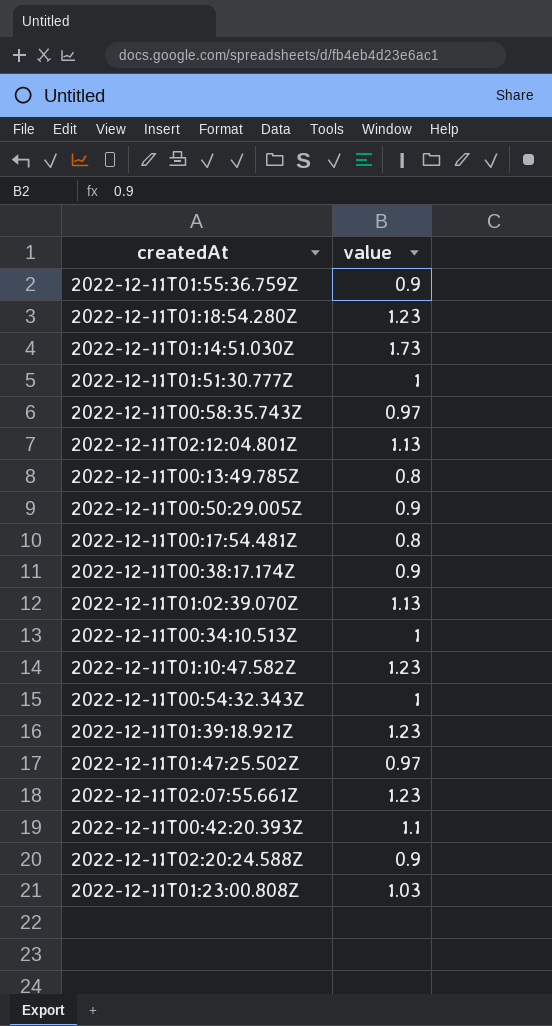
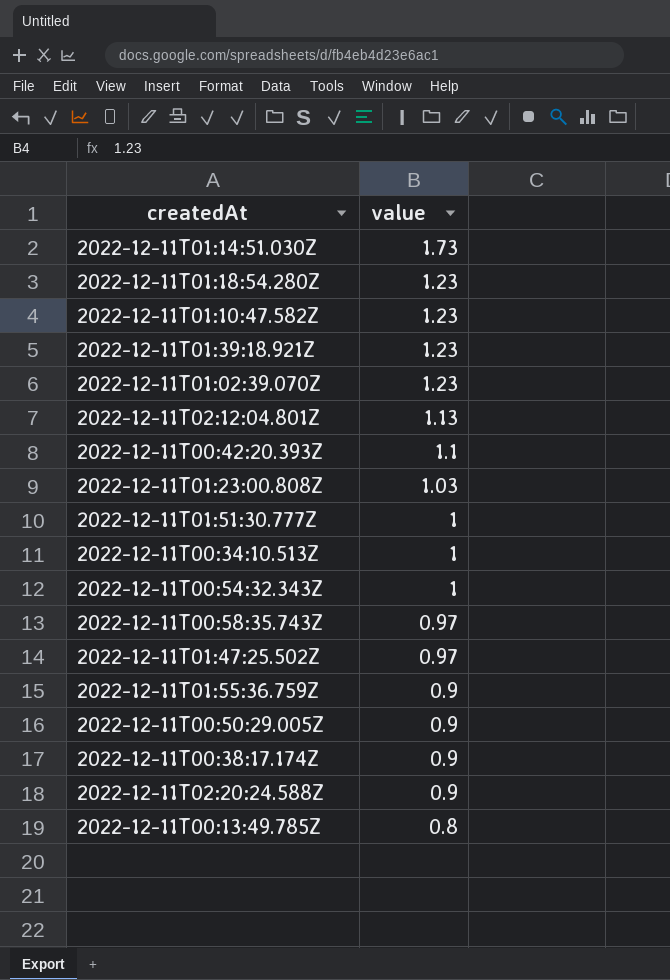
row order: none -> value descending
row 2022-12-11T00:17:54.481Z: 0.8 -> none
row 2022-12-11T02:07:55.661Z: 1.23 -> none
2022-12-11T01:02:39.070Z | value: 1.13 -> 1.23

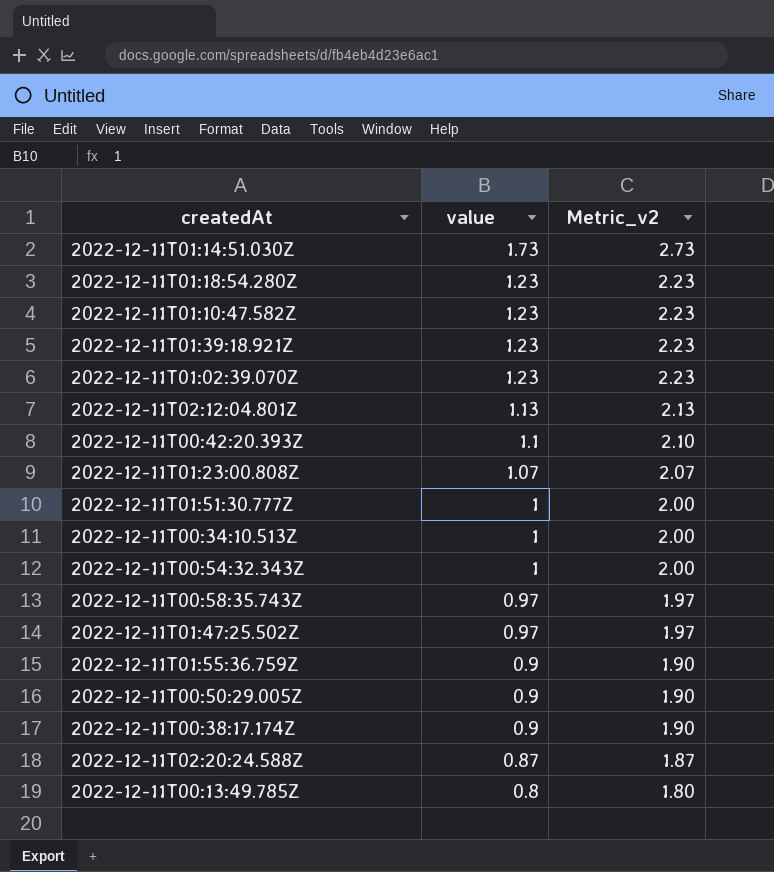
column Metric_v2 | formula: none -> [value] + 1
2022-12-11T01:23:00.808Z | value: 1.03 -> 1.07
2022-12-11T02:20:24.588Z | value: 0.9 -> 0.87

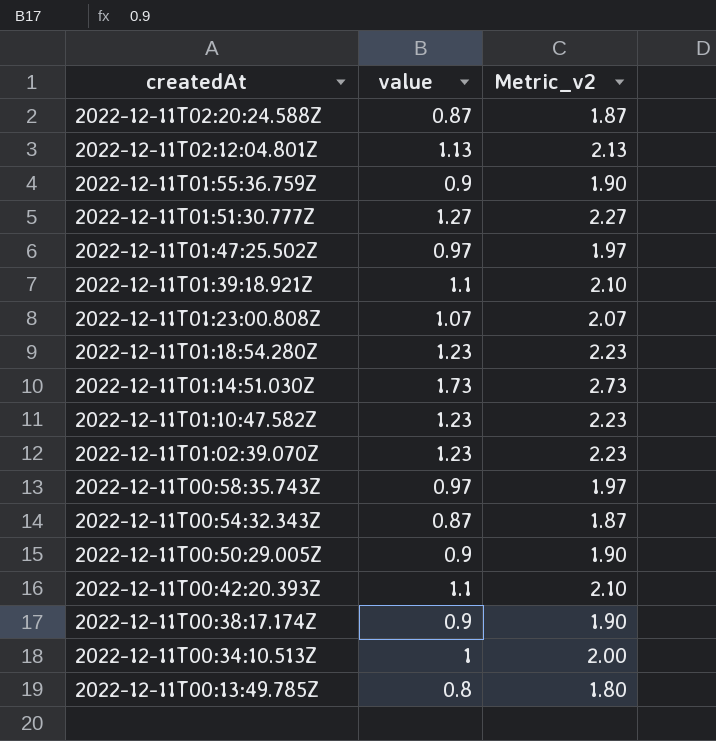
row order: value descending -> createdAt descending
2022-12-11T01:51:30.777Z | value: 1 -> 1.27
2022-12-11T01:51:30.777Z | Metric_v2: 2.00 -> 2.27
2022-12-11T01:39:18.921Z | value: 1.23 -> 1.1
2022-12-11T01:39:18.921Z | Metric_v2: 2.23 -> 2.10
2022-12-11T00:54:32.343Z | value: 1 -> 0.87
2022-12-11T00:54:32.343Z | Metric_v2: 2.00 -> 1.87

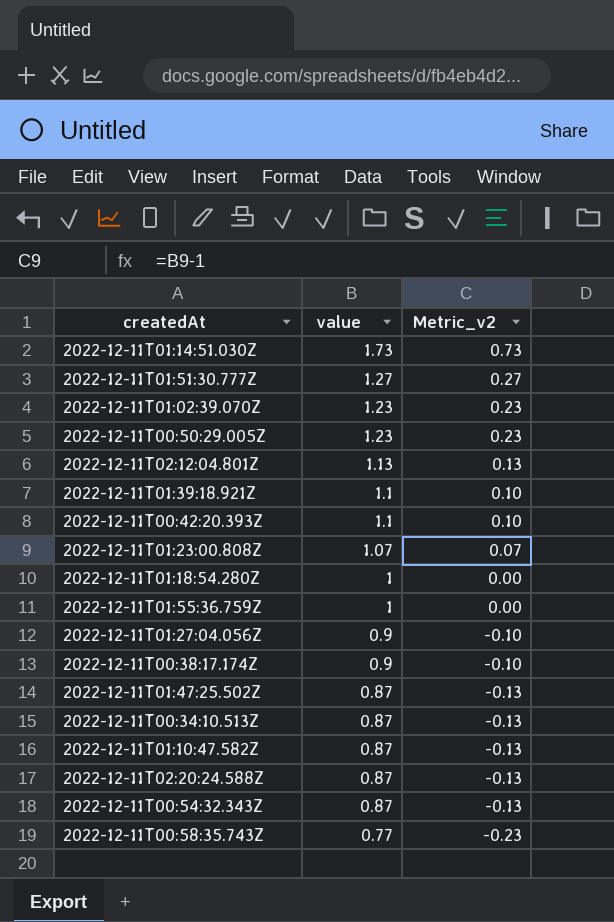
row order: createdAt descending -> value descending
column Metric_v2 | formula: [value] + 1 -> [value] - 1
row 2022-12-11T00:13:49.785Z: 0.8 | 1.80 -> none
2022-12-11T00:50:29.005Z | value: 0.9 -> 1.23
2022-12-11T01:18:54.280Z | value: 1.23 -> 1
2022-12-11T01:55:36.759Z | value: 0.9 -> 1
row 2022-12-11T01:27:04.056Z: none -> 0.9 | -0.10
2022-12-11T01:47:25.502Z | value: 0.97 -> 0.87
2022-12-11T00:34:10.513Z | value: 1 -> 0.87
2022-12-11T01:10:47.582Z | value: 1.23 -> 0.87
2022-12-11T00:58:35.743Z | value: 0.97 -> 0.77

